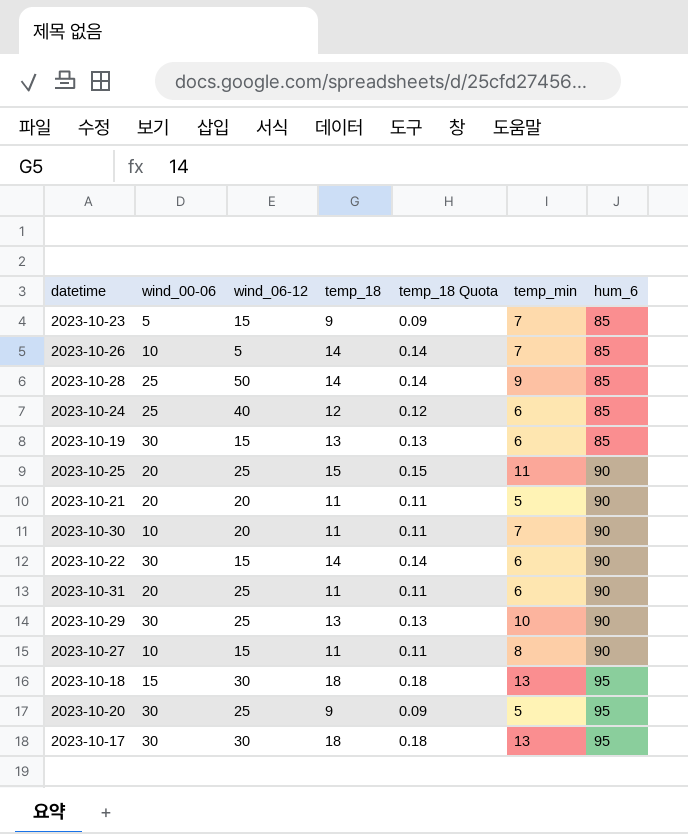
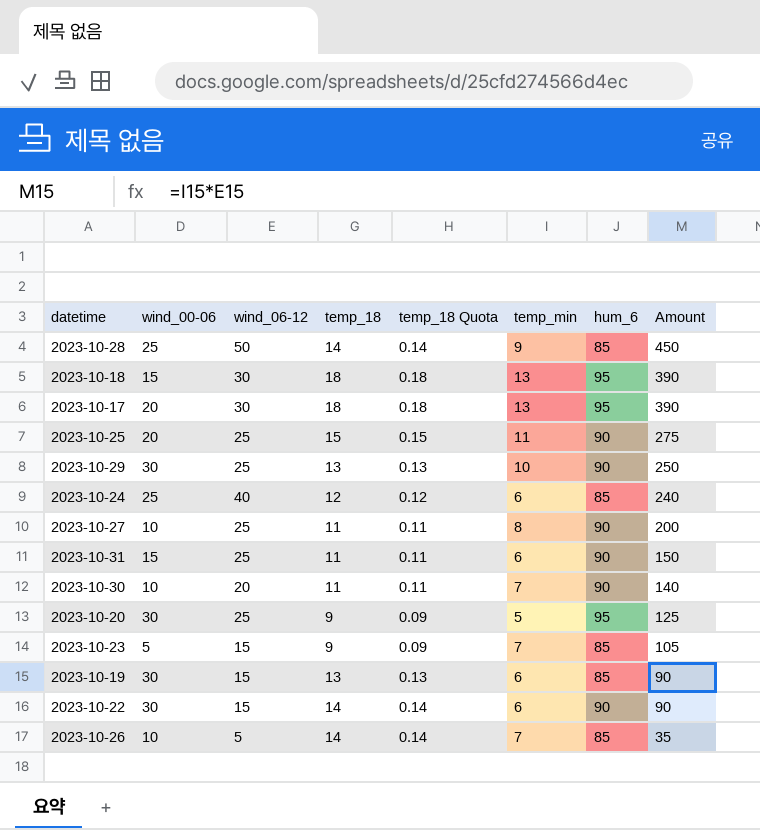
row order: hum_6 ascending -> Amount descending
column Amount | formula: none -> [wind_06-12] * [temp_min]
row 2023-10-21: 20 | 20 | 11 | 0.11 | 5 | 90 -> none
2023-10-17 | wind_00-06: 30 -> 20
2023-10-27 | wind_06-12: 15 -> 25
2023-10-31 | wind_00-06: 20 -> 15

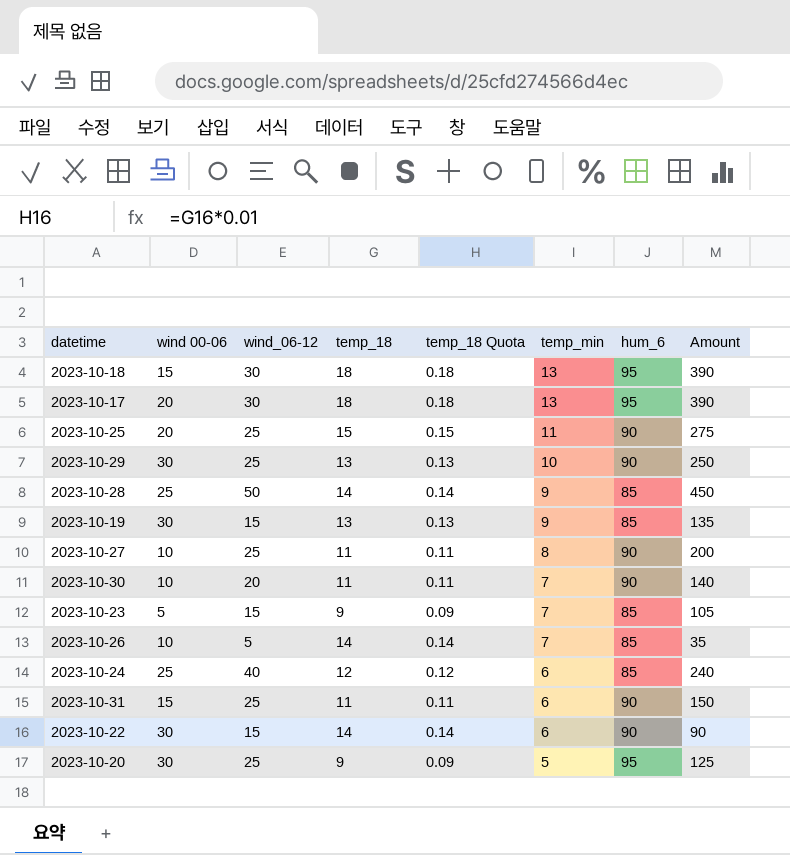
row order: Amount descending -> temp_min descending
column name: wind_00-06 -> wind 00-06
2023-10-19 | temp_min: 6 -> 9
2023-10-19 | Amount: 90 -> 135

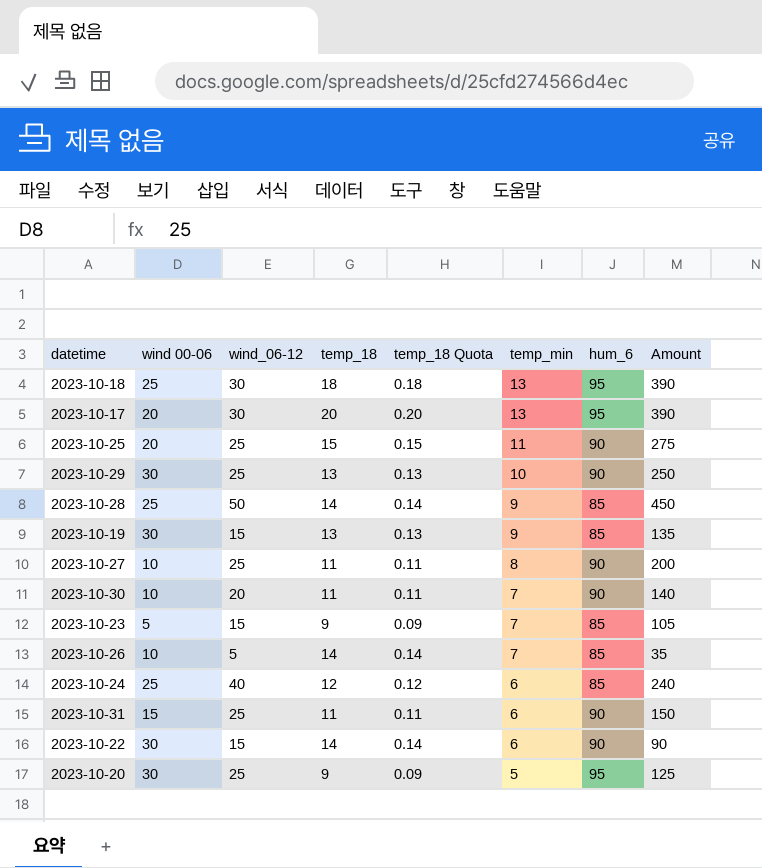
2023-10-18 | wind 00-06: 15 -> 25
2023-10-17 | temp_18: 18 -> 20
2023-10-17 | temp_18 Quota: 0.18 -> 0.20

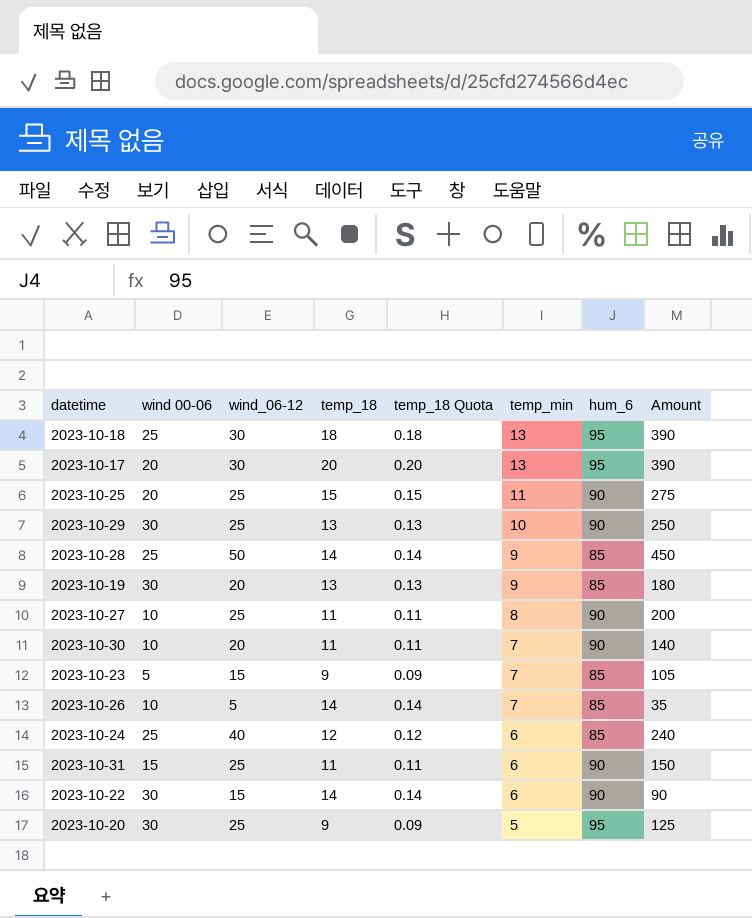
2023-10-19 | wind_06-12: 15 -> 20
2023-10-19 | Amount: 135 -> 180

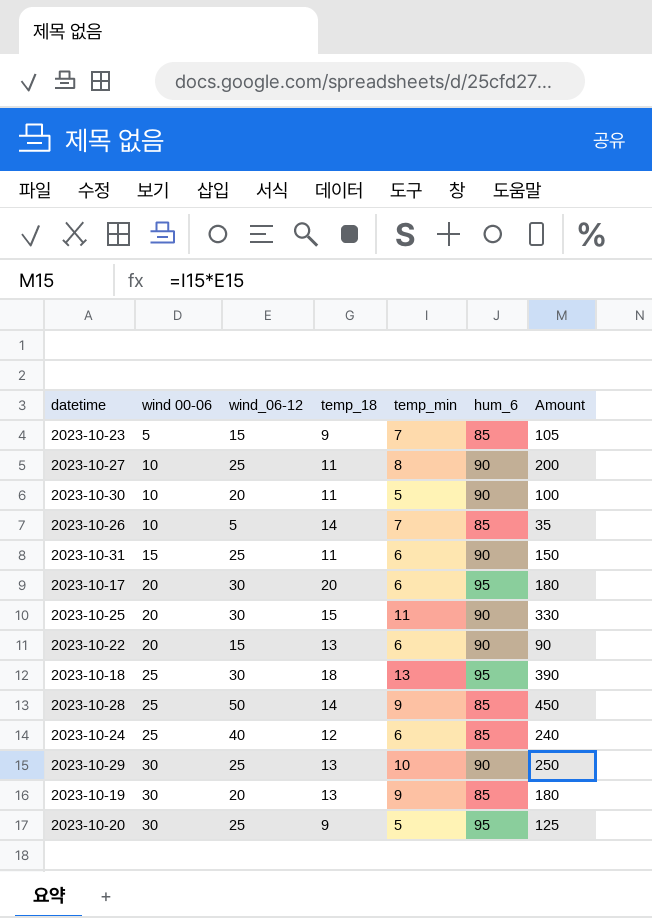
row order: temp_min descending -> wind 00-06 ascending
column temp_18 Quota | formula: [temp_18] * 0.01 -> none
2023-10-30 | temp_min: 7 -> 5
2023-10-30 | Amount: 140 -> 100
2023-10-17 | temp_min: 13 -> 6
2023-10-17 | Amount: 390 -> 180
2023-10-25 | wind_06-12: 25 -> 30
2023-10-25 | Amount: 275 -> 330
2023-10-22 | wind 00-06: 30 -> 20
2023-10-22 | temp_18: 14 -> 13

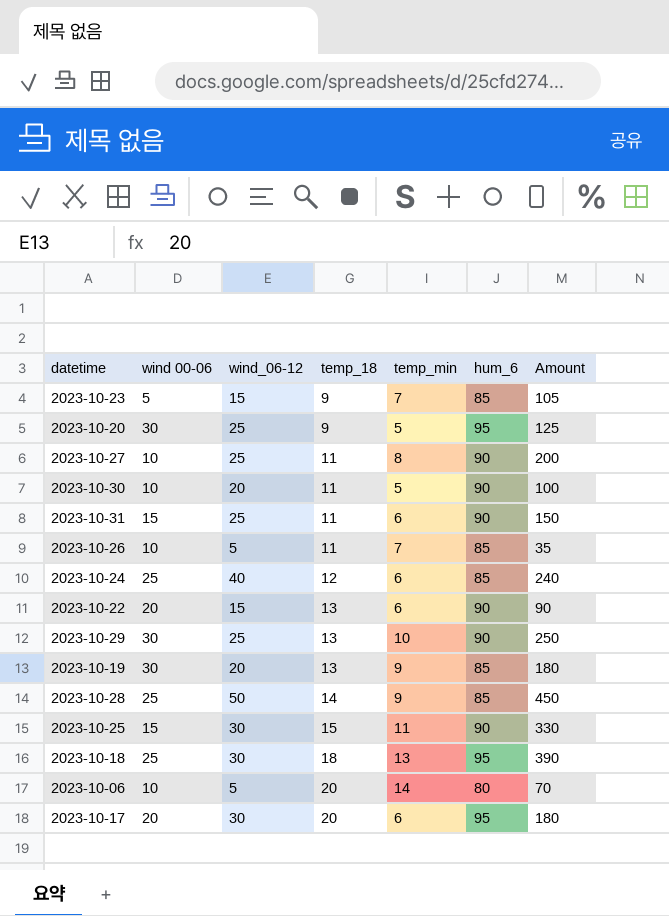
row order: wind 00-06 ascending -> temp_18 ascending
2023-10-26 | temp_18: 14 -> 11
2023-10-25 | wind 00-06: 20 -> 15
row 2023-10-06: none -> 10 | 5 | 20 | 14 | 80 | 70

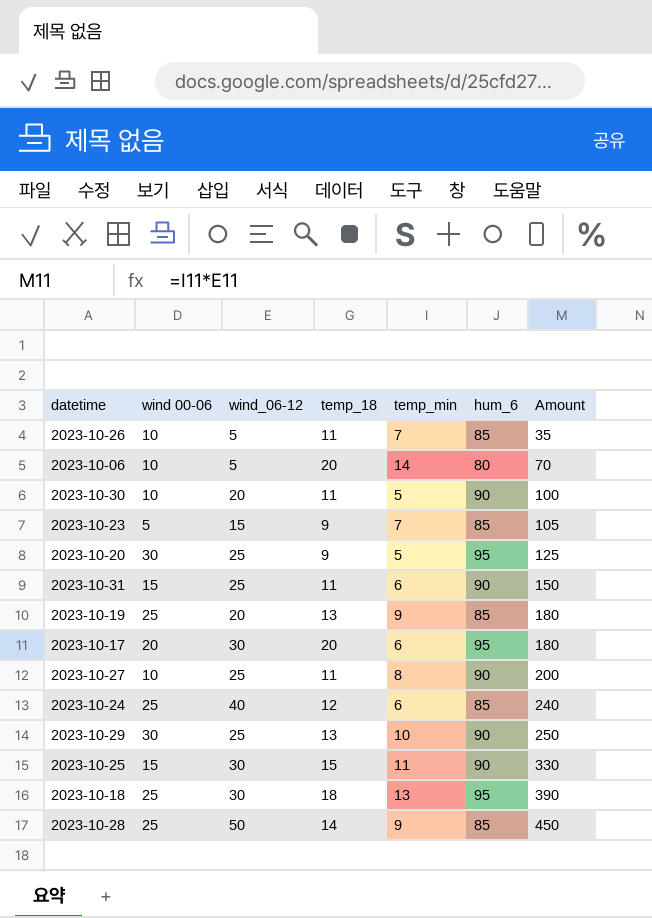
row order: temp_18 ascending -> Amount ascending
row 2023-10-22: 20 | 15 | 13 | 6 | 90 | 90 -> none
2023-10-19 | wind 00-06: 30 -> 25

